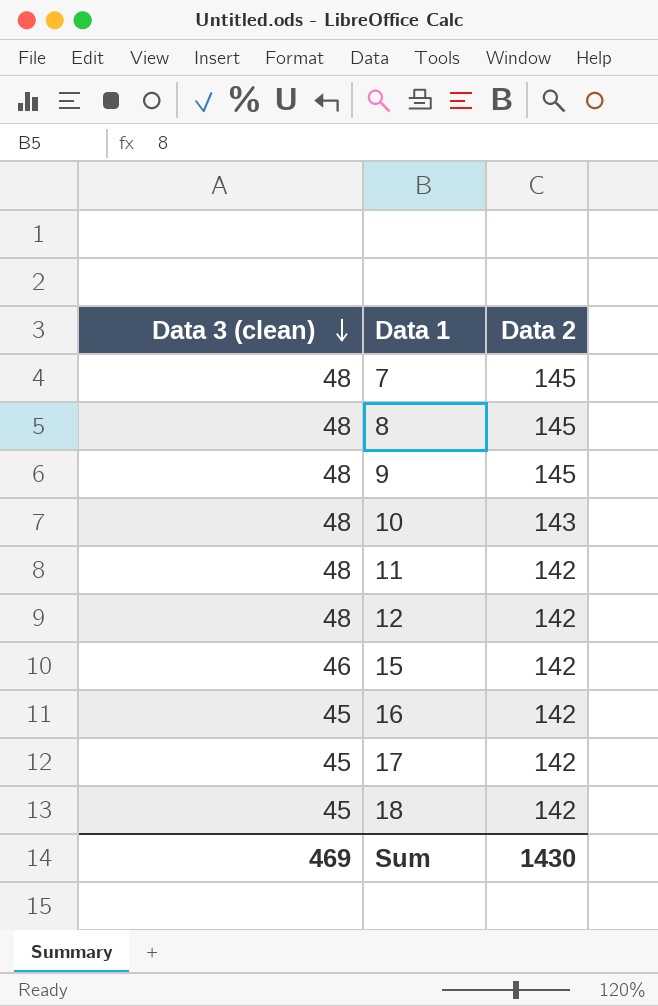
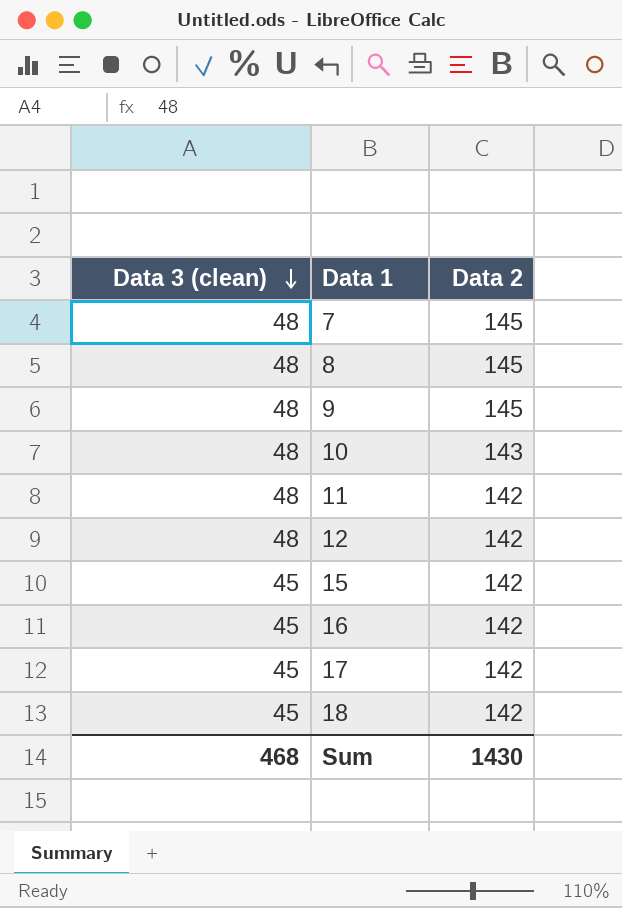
15 | Data 3 (clean): 46 -> 45
Sum | Data 3 (clean): 469 -> 468

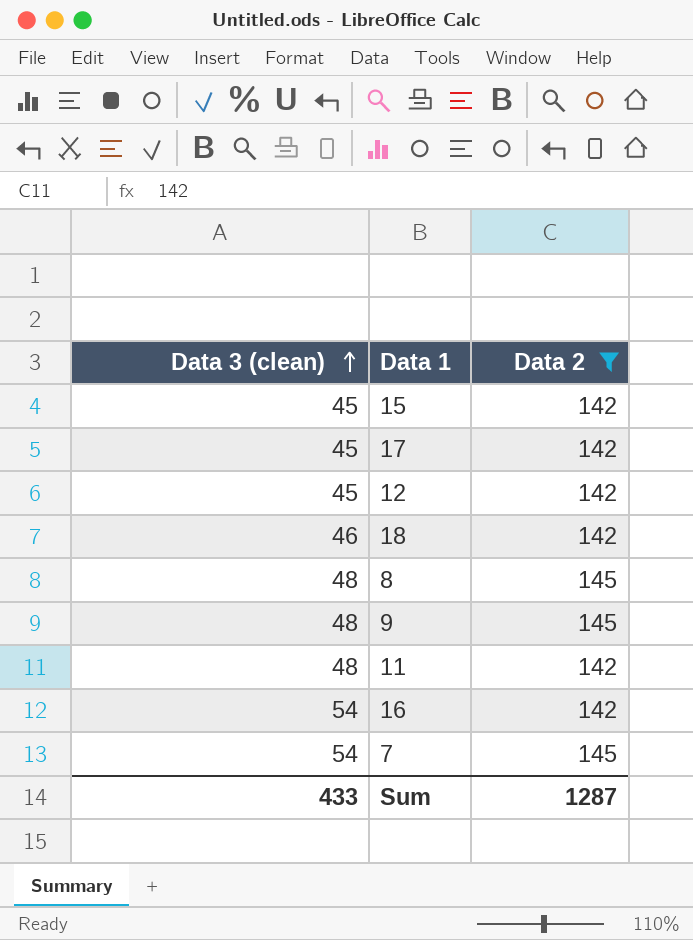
filter: none -> Data 2 != 143
row order: Data 3 (clean) descending -> Data 3 (clean) ascending
12 | Data 3 (clean): 48 -> 45
18 | Data 3 (clean): 45 -> 46
16 | Data 3 (clean): 45 -> 54
7 | Data 3 (clean): 48 -> 54
Sum | Data 3 (clean): 468 -> 433
Sum | Data 2: 1430 -> 1287

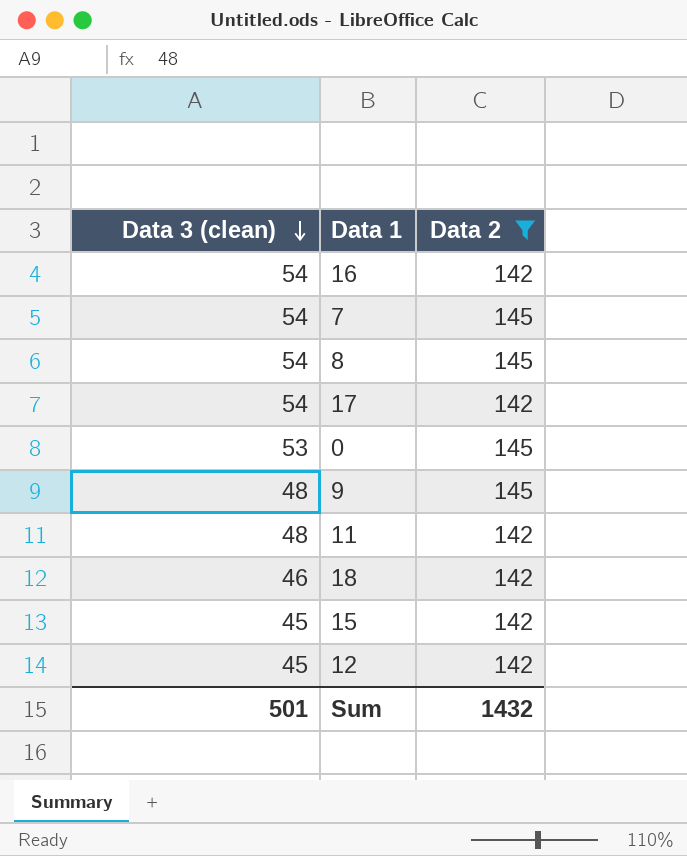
row order: Data 3 (clean) ascending -> Data 3 (clean) descending
8 | Data 3 (clean): 48 -> 54
17 | Data 3 (clean): 45 -> 54
row 0: none -> 53 | 145
Sum | Data 3 (clean): 433 -> 501
Sum | Data 2: 1287 -> 1432

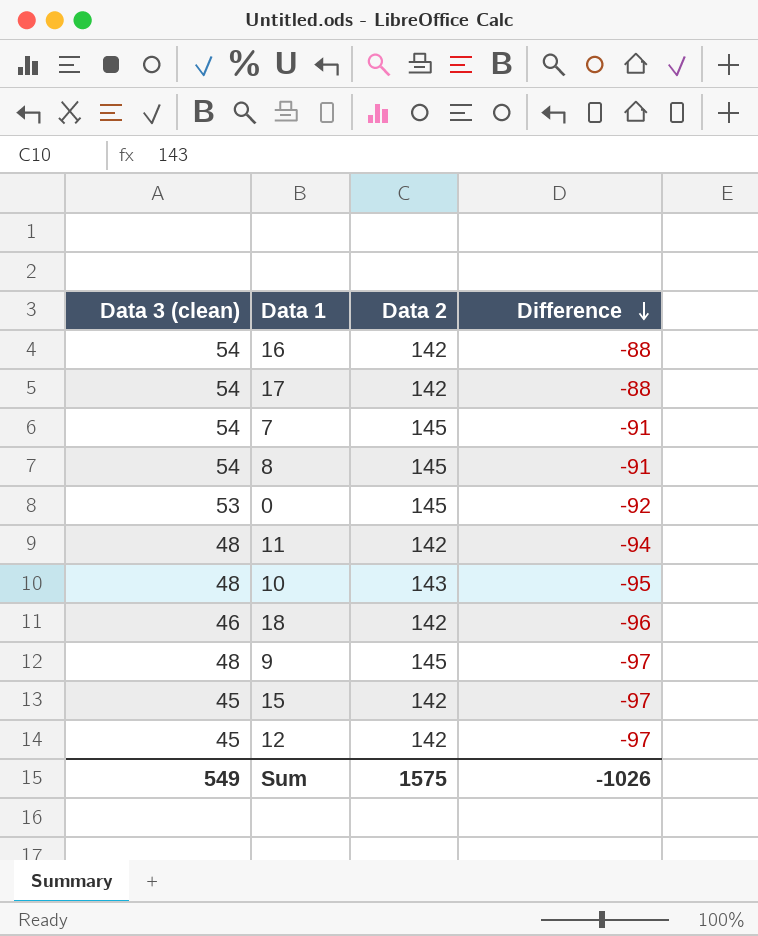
filter: Data 2 != 143 -> none
row order: Data 3 (clean) descending -> Difference descending
column Difference | formula: none -> [Data 3 (clean)] - [Data 2]
Sum | Data 3 (clean): 501 -> 549
Sum | Data 2: 1432 -> 1575

